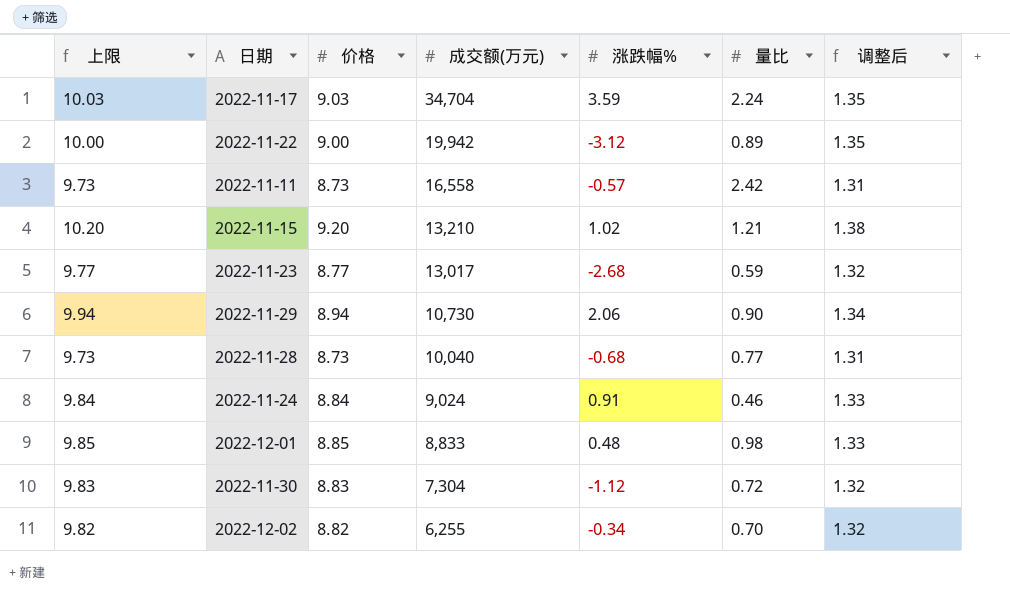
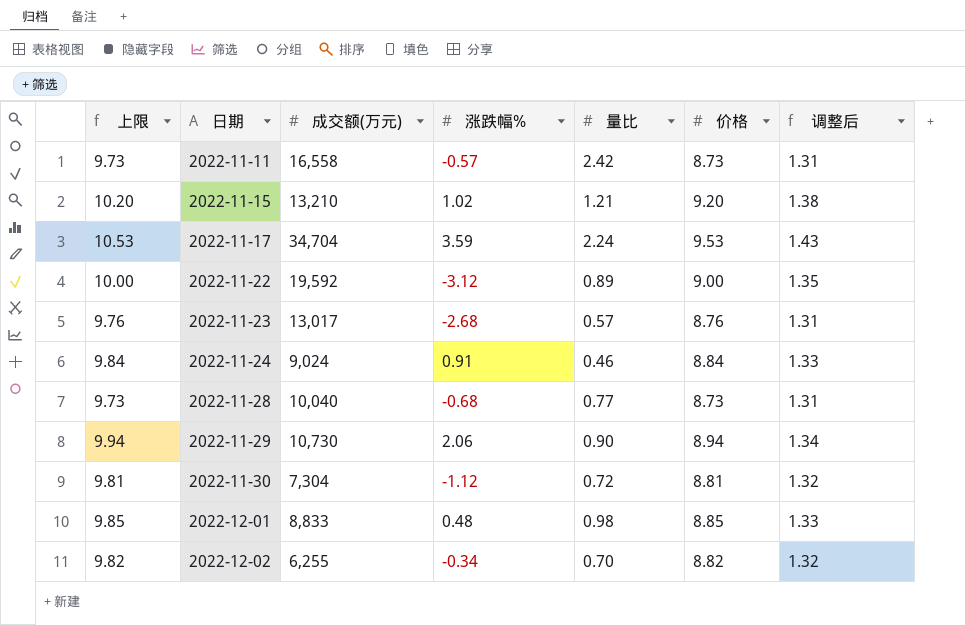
row order: 成交额(万元) descending -> 日期 ascending
column 价格 | position: 3 -> 6
2022-11-17 | 上限: 10.03 -> 10.53
2022-11-17 | 价格: 9.03 -> 9.53
2022-11-17 | 调整后: 1.35 -> 1.43
2022-11-22 | 成交额(万元): 19,942 -> 19,592
2022-11-23 | 上限: 9.77 -> 9.76
2022-11-23 | 量比: 0.59 -> 0.57
2022-11-23 | 价格: 8.77 -> 8.76
2022-11-23 | 调整后: 1.32 -> 1.31
2022-11-30 | 上限: 9.83 -> 9.81
2022-11-30 | 价格: 8.83 -> 8.81

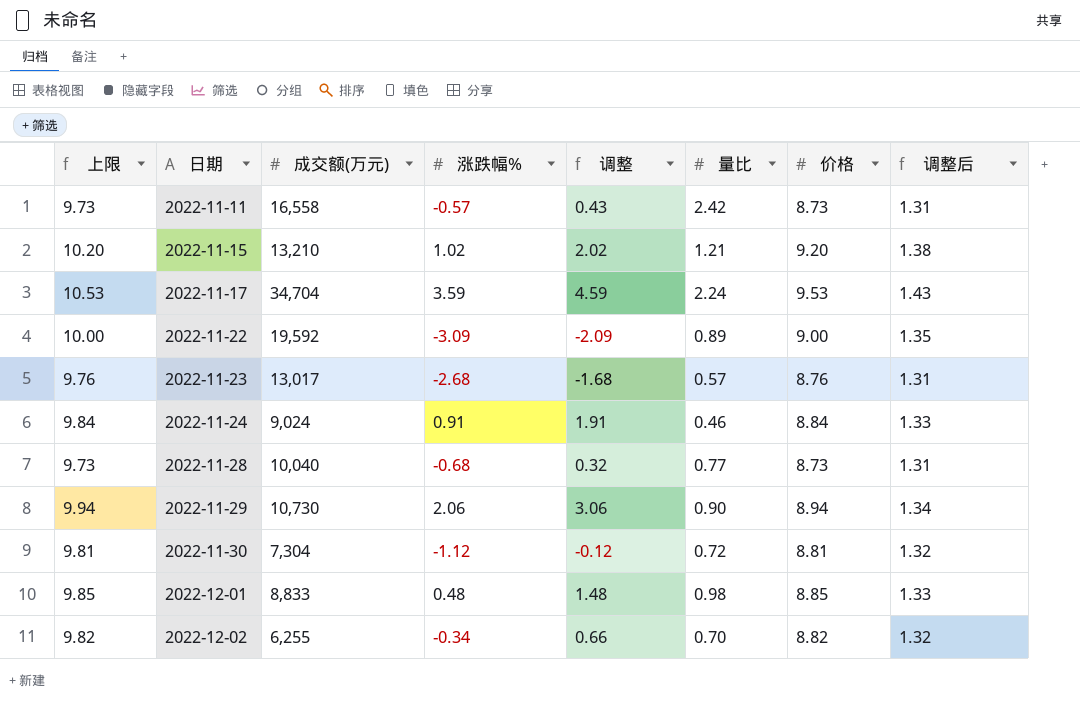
column 调整 | formula: none -> [涨跌幅%] + 1
2022-11-22 | 涨跌幅%: -3.12 -> -3.09

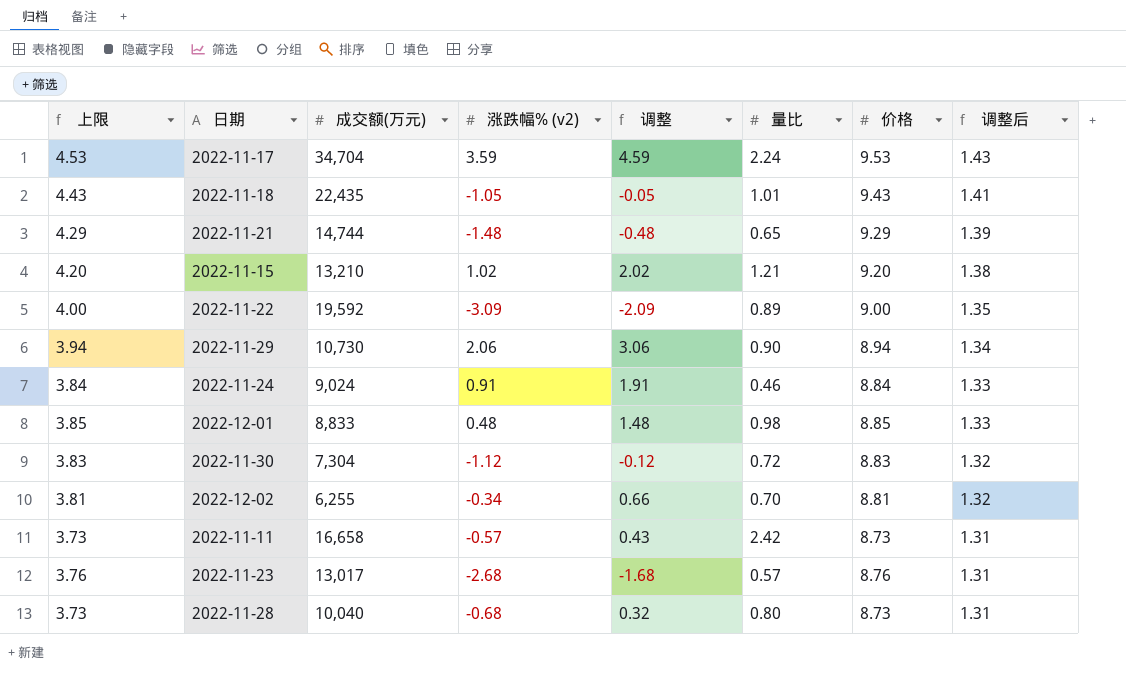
row order: 日期 ascending -> 调整后 descending
column 上限 | formula: [价格] + 1 -> [价格] - 5
column name: 涨跌幅% -> 涨跌幅% (v2)
row 2022-11-18: none -> 4.43 | 22,435 | -1.05 | -0.05 | 1.01 | 9.43 | 1.41
row 2022-11-21: none -> 4.29 | 14,744 | -1.48 | -0.48 | 0.65 | 9.29 | 1.39
2022-11-30 | 价格: 8.81 -> 8.83
2022-12-02 | 价格: 8.82 -> 8.81
2022-11-11 | 成交额(万元): 16,558 -> 16,658
2022-11-28 | 量比: 0.77 -> 0.80

